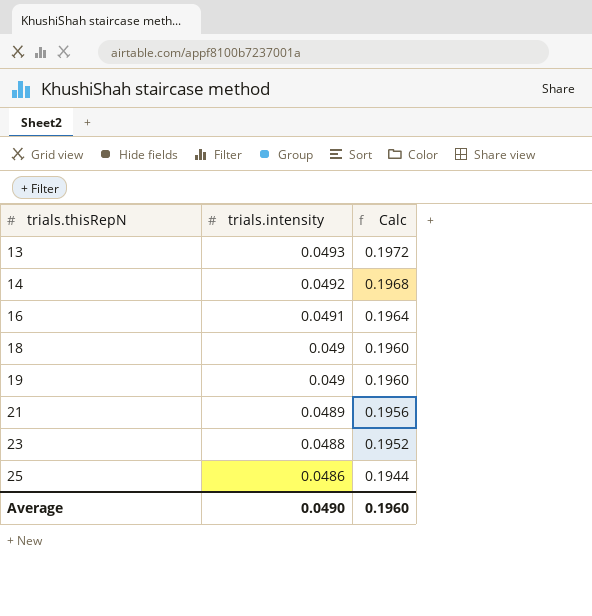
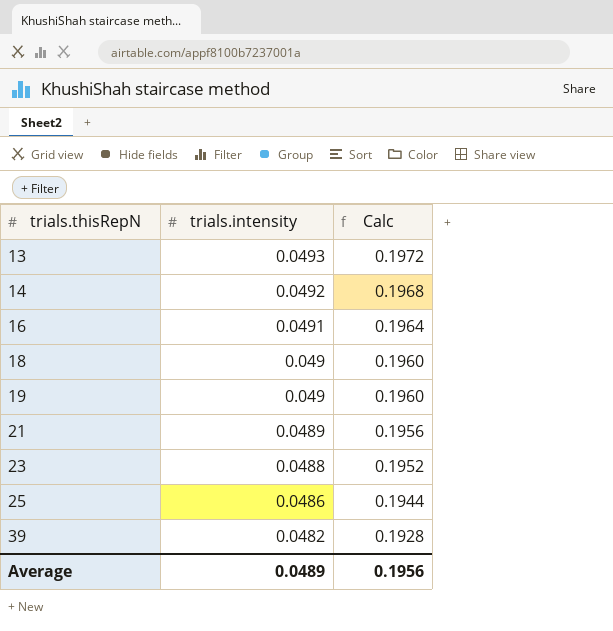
row 39: none -> 0.0482 | 0.1928
Average | trials.intensity: 0.0490 -> 0.0489
Average | Calc: 0.1960 -> 0.1956

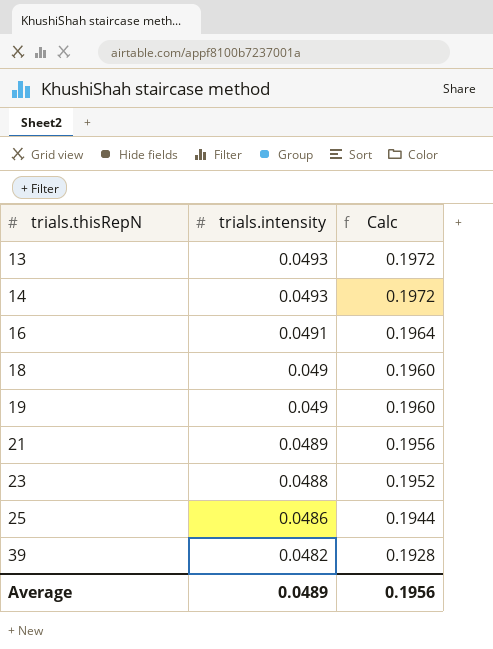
14 | trials.intensity: 0.0492 -> 0.0493
14 | Calc: 0.1968 -> 0.1972

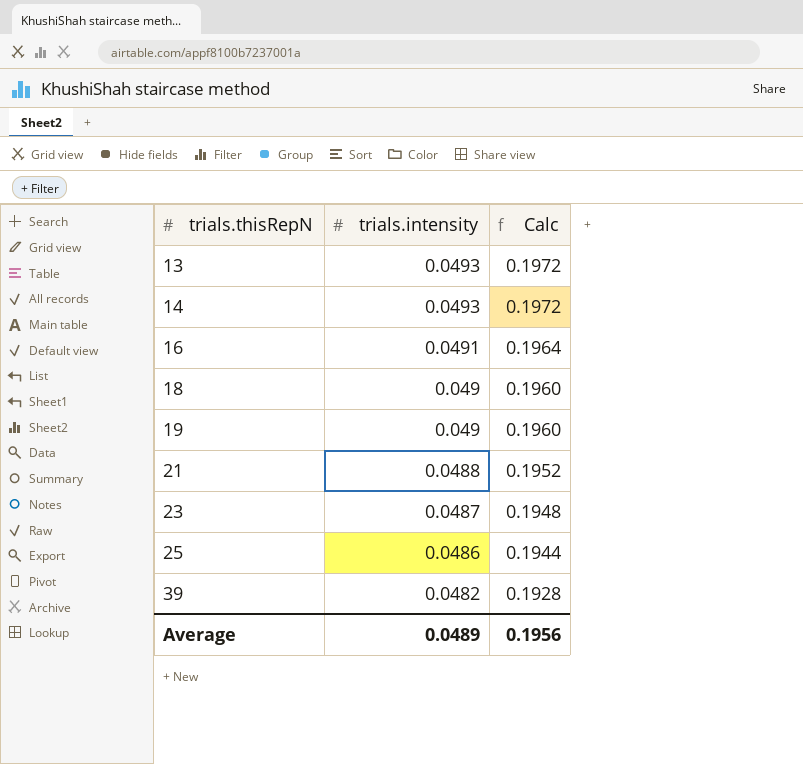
21 | trials.intensity: 0.0489 -> 0.0488
21 | Calc: 0.1956 -> 0.1952
23 | trials.intensity: 0.0488 -> 0.0487
23 | Calc: 0.1952 -> 0.1948

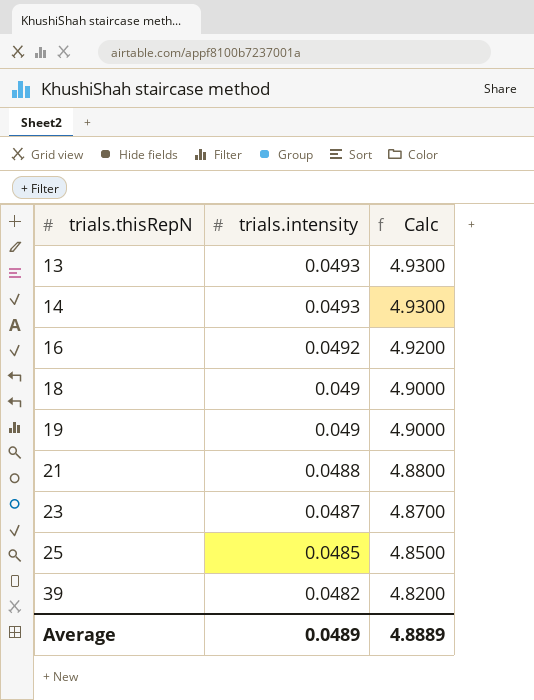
column Calc | formula: [trials.intensity] * 4 -> [trials.intensity] * 100
16 | trials.intensity: 0.0491 -> 0.0492
25 | trials.intensity: 0.0486 -> 0.0485
Average | Calc: 0.1956 -> 4.8889

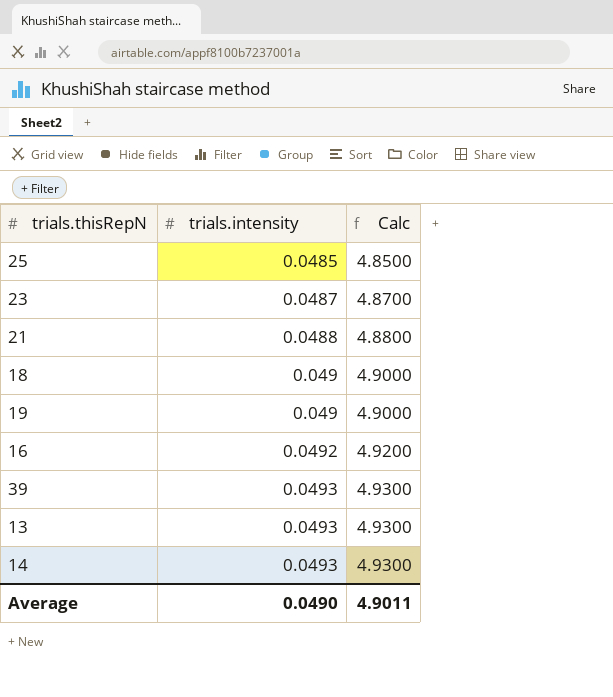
row order: trials.thisRepN ascending -> trials.intensity ascending
39 | trials.intensity: 0.0482 -> 0.0493
39 | Calc: 4.8200 -> 4.9300
Average | trials.intensity: 0.0489 -> 0.0490
Average | Calc: 4.8889 -> 4.9011

